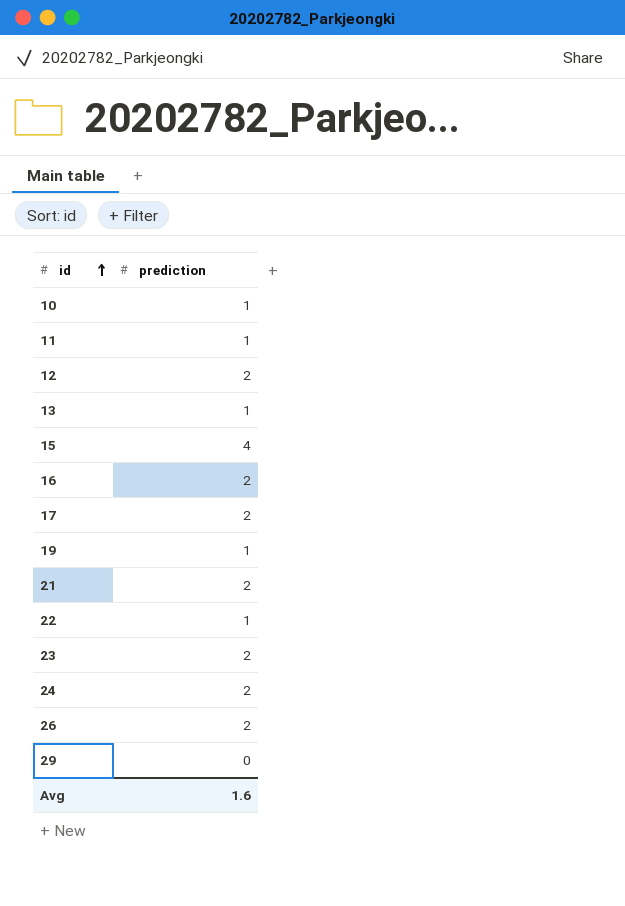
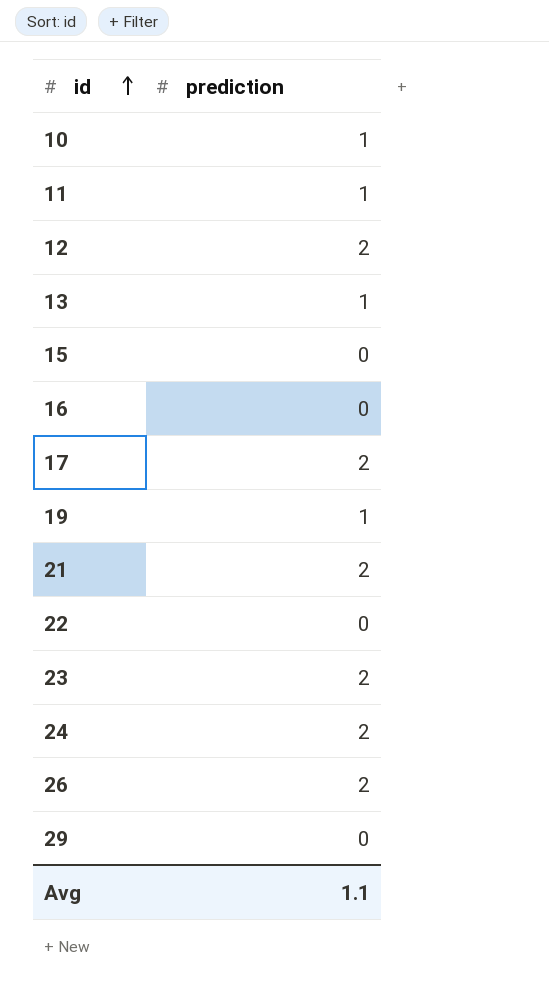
15 | prediction: 4 -> 0
16 | prediction: 2 -> 0
22 | prediction: 1 -> 0
Avg | prediction: 1.6 -> 1.1

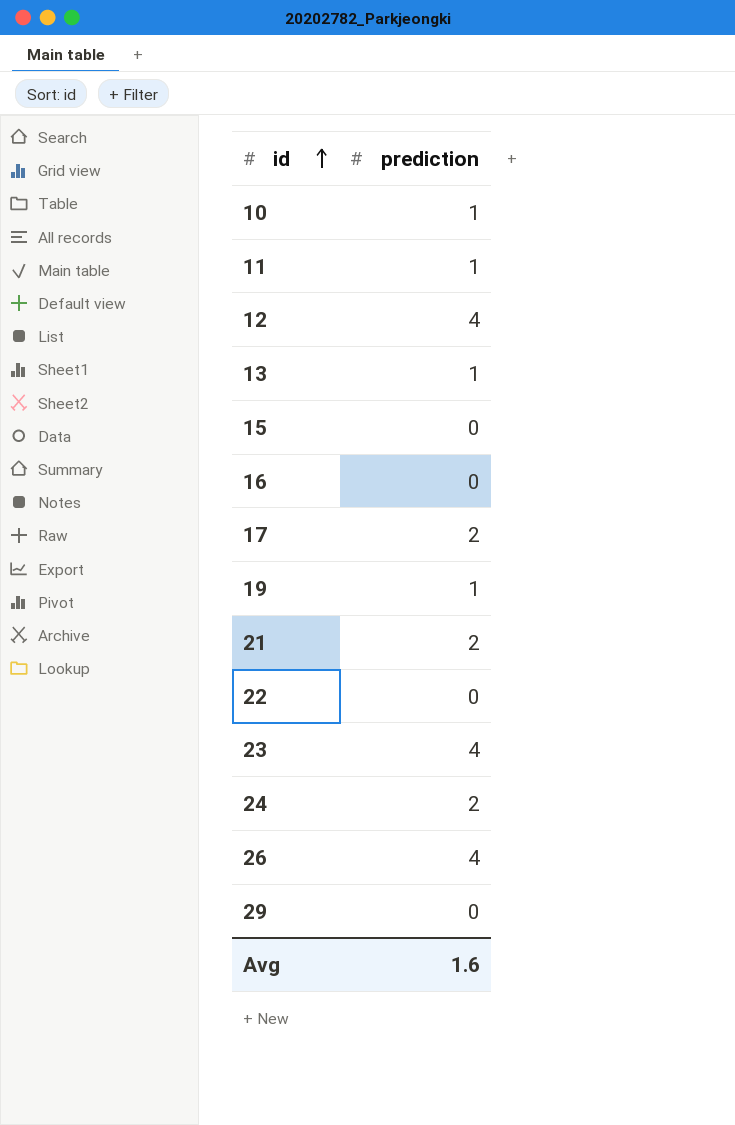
12 | prediction: 2 -> 4
23 | prediction: 2 -> 4
26 | prediction: 2 -> 4
Avg | prediction: 1.1 -> 1.6

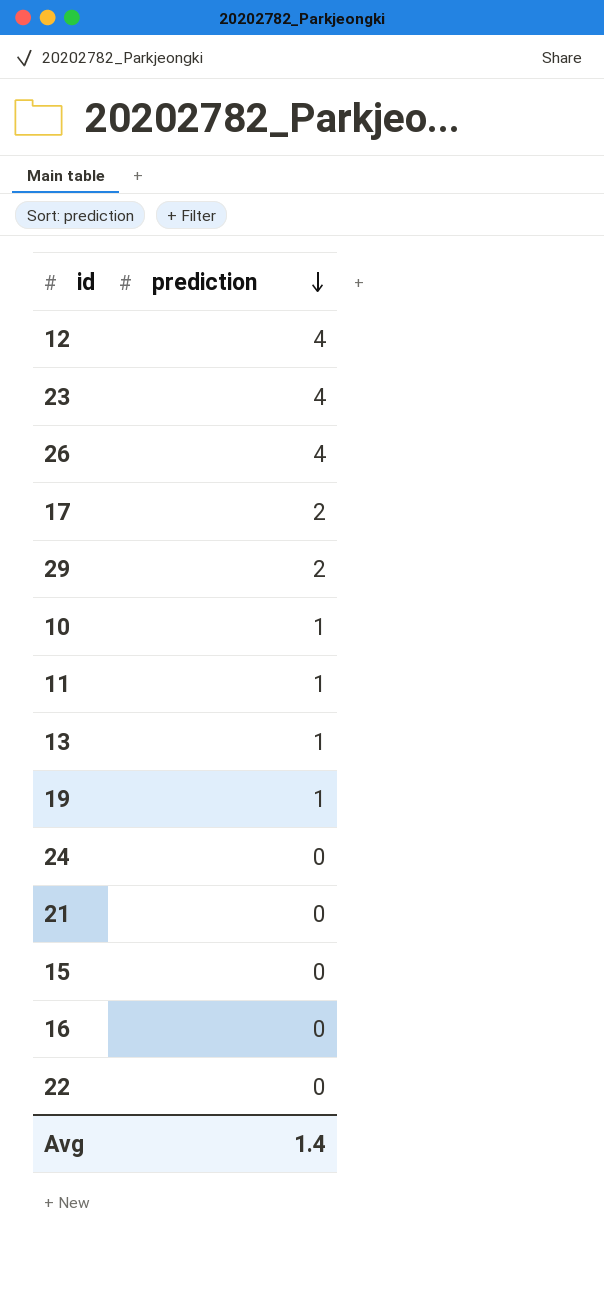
row order: id ascending -> prediction descending
29 | prediction: 0 -> 2
24 | prediction: 2 -> 0
21 | prediction: 2 -> 0
Avg | prediction: 1.6 -> 1.4

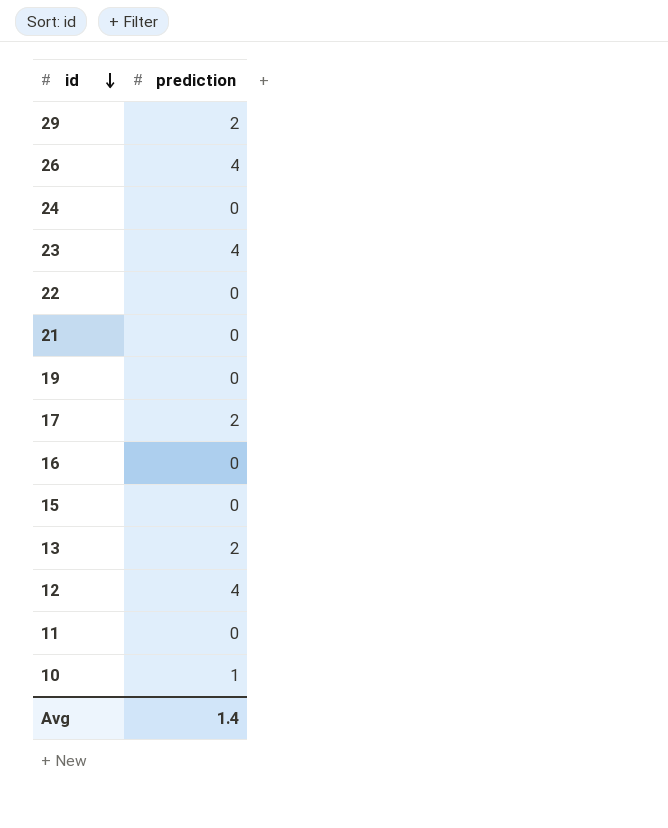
row order: prediction descending -> id descending
19 | prediction: 1 -> 0
13 | prediction: 1 -> 2
11 | prediction: 1 -> 0

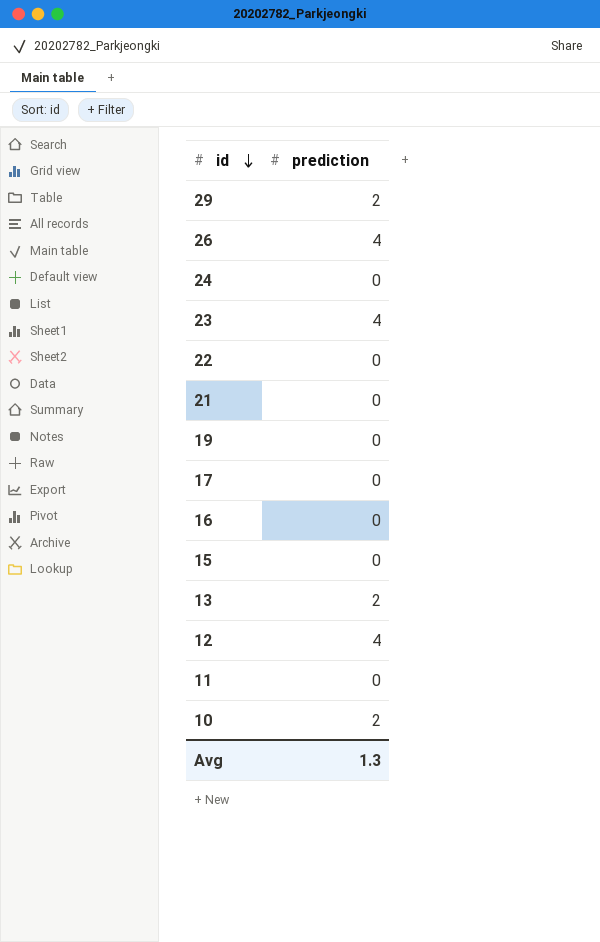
17 | prediction: 2 -> 0
10 | prediction: 1 -> 2
Avg | prediction: 1.4 -> 1.3

